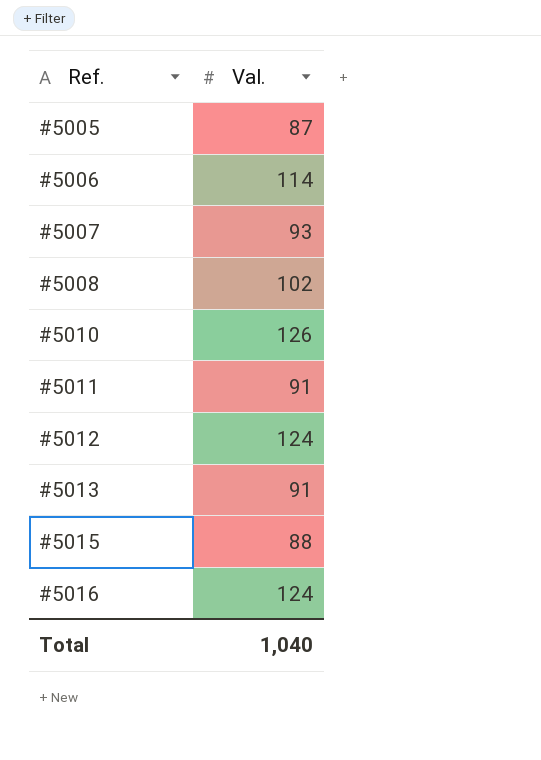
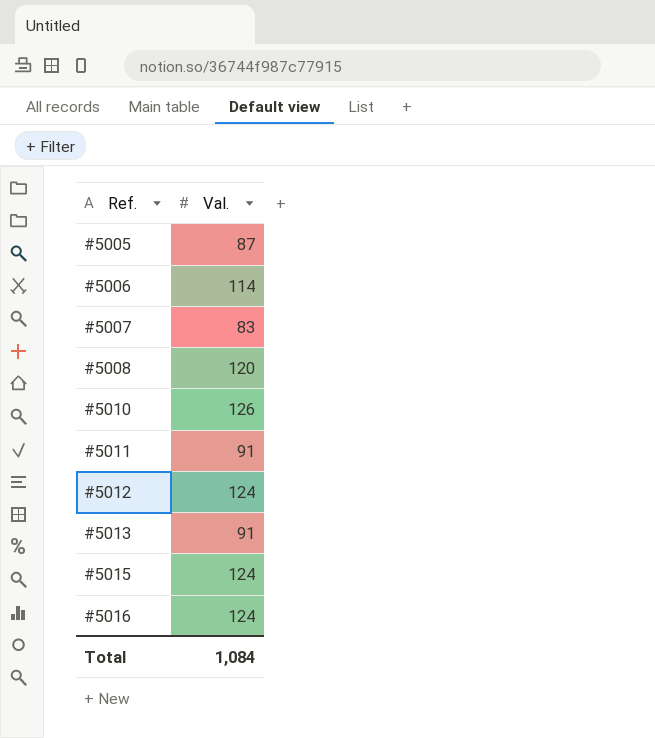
#5007 | Val.: 93 -> 83
#5008 | Val.: 102 -> 120
#5015 | Val.: 88 -> 124
Total | Val.: 1,040 -> 1,084

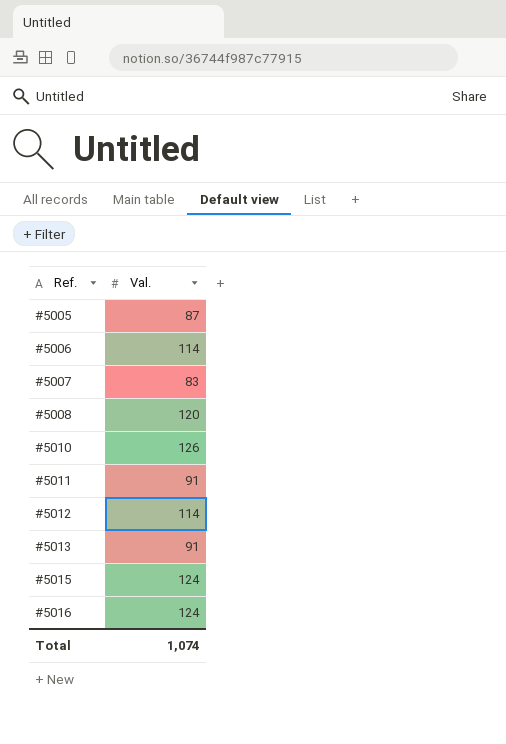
#5012 | Val.: 124 -> 114
Total | Val.: 1,084 -> 1,074

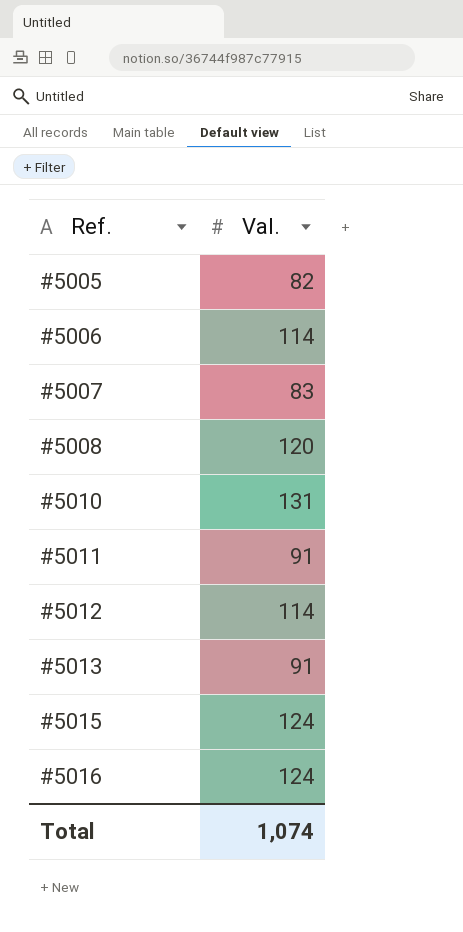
#5005 | Val.: 87 -> 82
#5010 | Val.: 126 -> 131

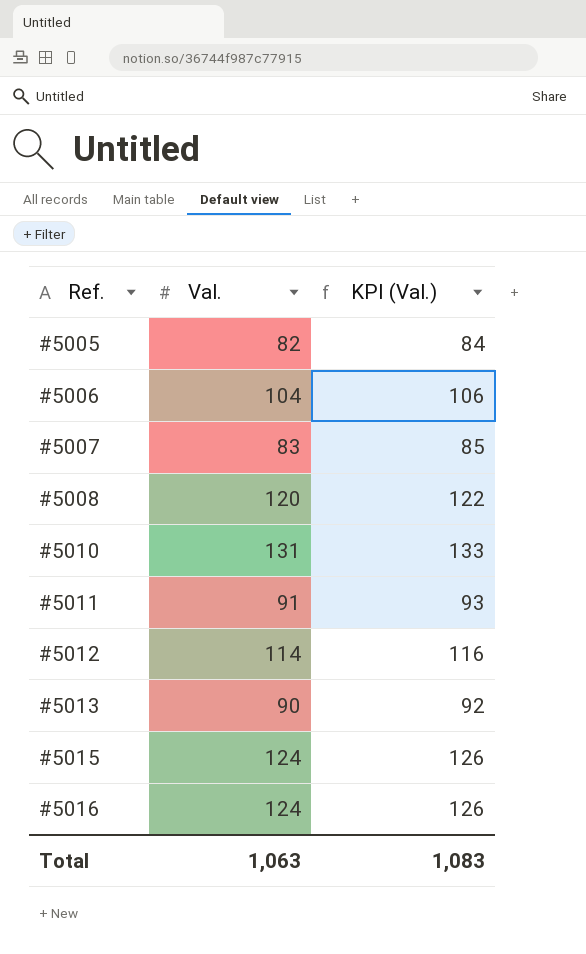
column KPI (Val.) | formula: none -> [Val.] + 2
#5006 | Val.: 114 -> 104
#5013 | Val.: 91 -> 90
Total | Val.: 1,074 -> 1,063

